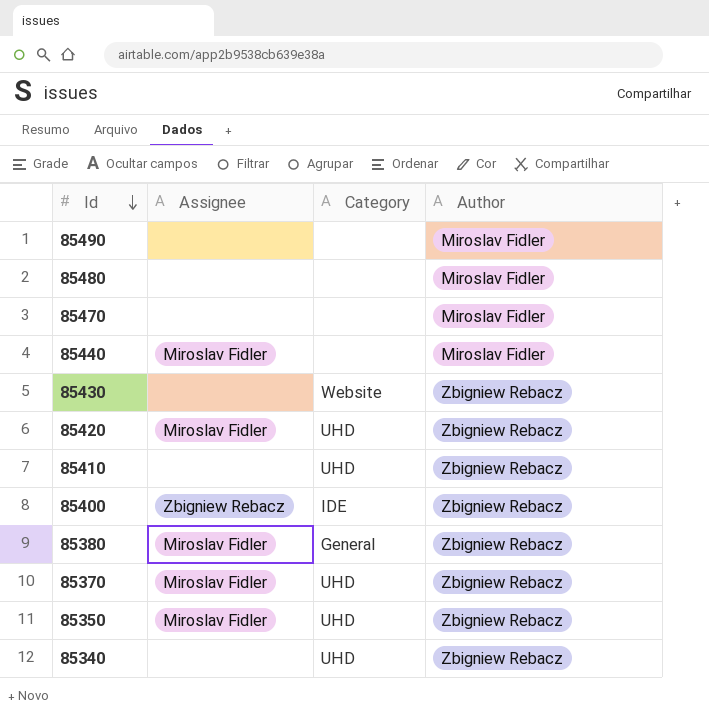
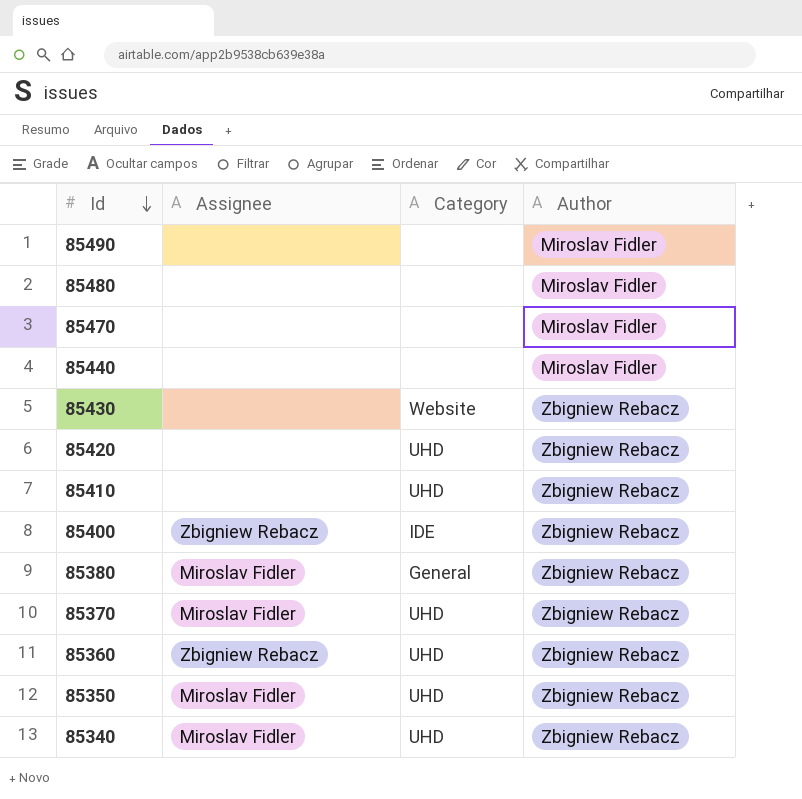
85440 | Assignee: Miroslav Fidler -> none
85420 | Assignee: Miroslav Fidler -> none
row 85360: none -> Zbigniew Rebacz | UHD | Zbigniew Rebacz
85340 | Assignee: none -> Miroslav Fidler

